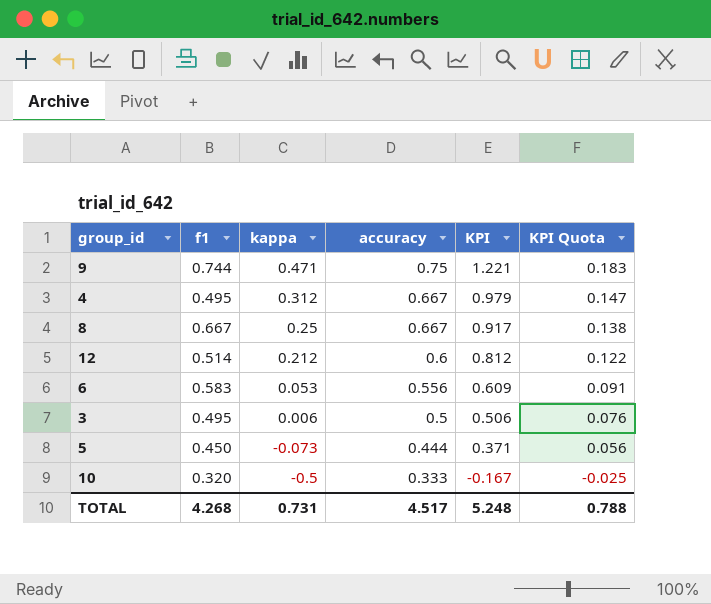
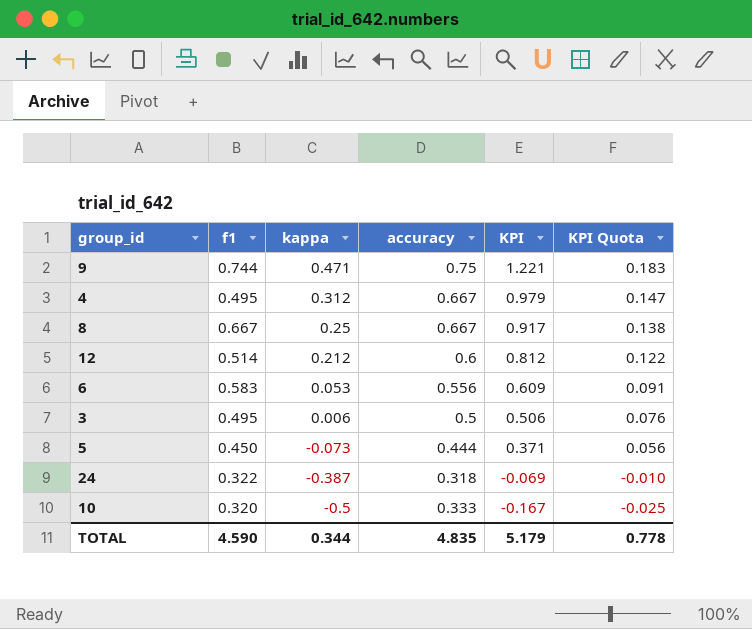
row 24: none -> 0.322 | -0.387 | 0.318 | -0.069 | -0.010
TOTAL | f1: 4.268 -> 4.590
TOTAL | kappa: 0.731 -> 0.344
TOTAL | accuracy: 4.517 -> 4.835
TOTAL | KPI: 5.248 -> 5.179
TOTAL | KPI Quota: 0.788 -> 0.778

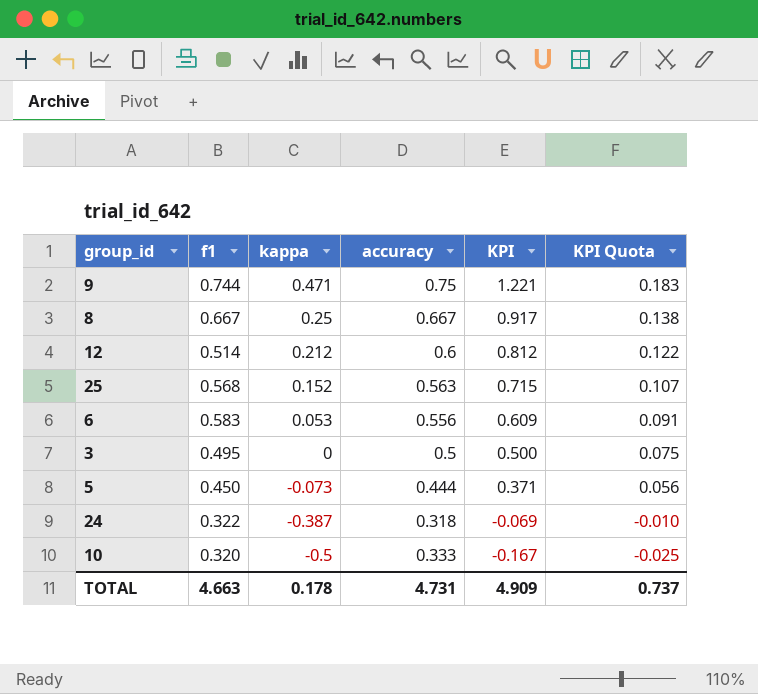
row 4: 0.495 | 0.312 | 0.667 | 0.979 | 0.147 -> none
row 25: none -> 0.568 | 0.152 | 0.563 | 0.715 | 0.107
3 | kappa: 0.006 -> 0
3 | KPI: 0.506 -> 0.500
3 | KPI Quota: 0.076 -> 0.075
TOTAL | f1: 4.590 -> 4.663
TOTAL | kappa: 0.344 -> 0.178
TOTAL | accuracy: 4.835 -> 4.731
TOTAL | KPI: 5.179 -> 4.909
TOTAL | KPI Quota: 0.778 -> 0.737

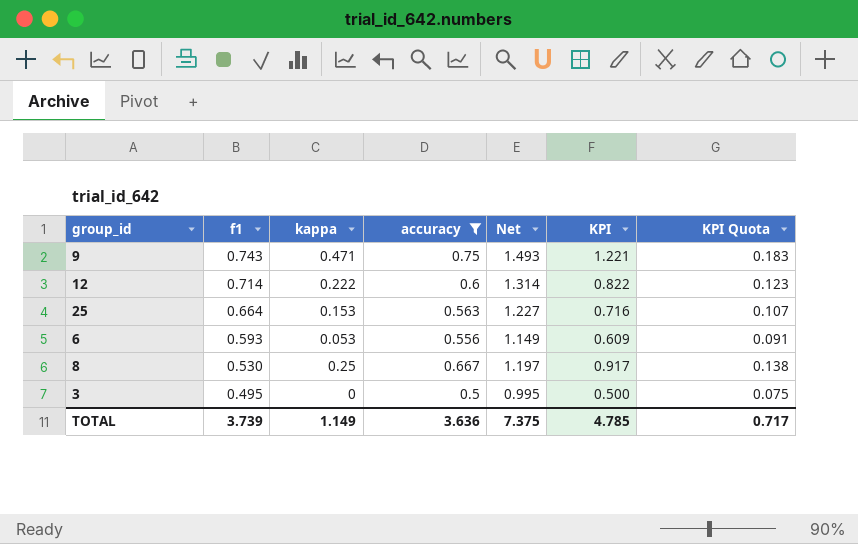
filter: none -> accuracy >= 0.5
row order: kappa descending -> f1 descending
column Net | formula: none -> [f1] + [accuracy]
9 | f1: 0.744 -> 0.743
12 | f1: 0.514 -> 0.714
12 | kappa: 0.212 -> 0.222
12 | KPI: 0.812 -> 0.822
12 | KPI Quota: 0.122 -> 0.123
25 | f1: 0.568 -> 0.664
25 | kappa: 0.152 -> 0.153
25 | KPI: 0.715 -> 0.716
6 | f1: 0.583 -> 0.593
8 | f1: 0.667 -> 0.530
TOTAL | f1: 4.663 -> 3.739
TOTAL | kappa: 0.178 -> 1.149
TOTAL | accuracy: 4.731 -> 3.636
TOTAL | KPI: 4.909 -> 4.785
TOTAL | KPI Quota: 0.737 -> 0.717

